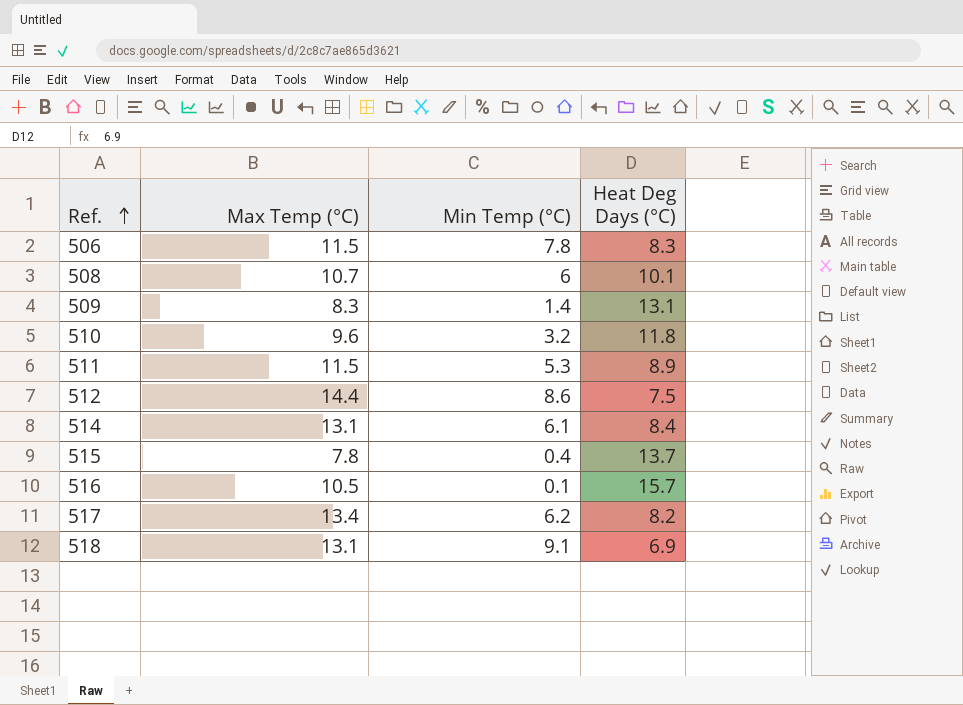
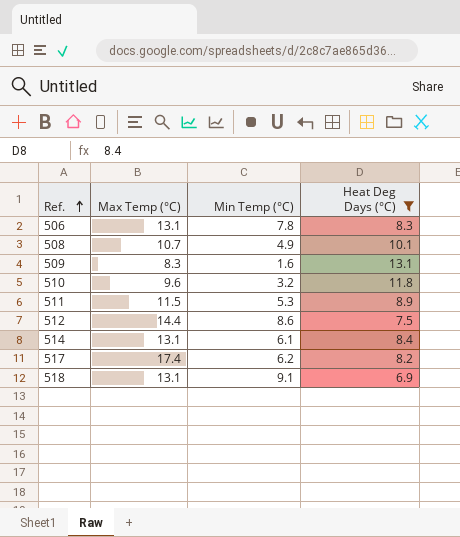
filter: none -> Heat Deg Days (°C) <= 13.1
506 | Max Temp (°C): 11.5 -> 13.1
508 | Min Temp (°C): 6 -> 4.9
509 | Min Temp (°C): 1.4 -> 1.6
517 | Max Temp (°C): 13.4 -> 17.4

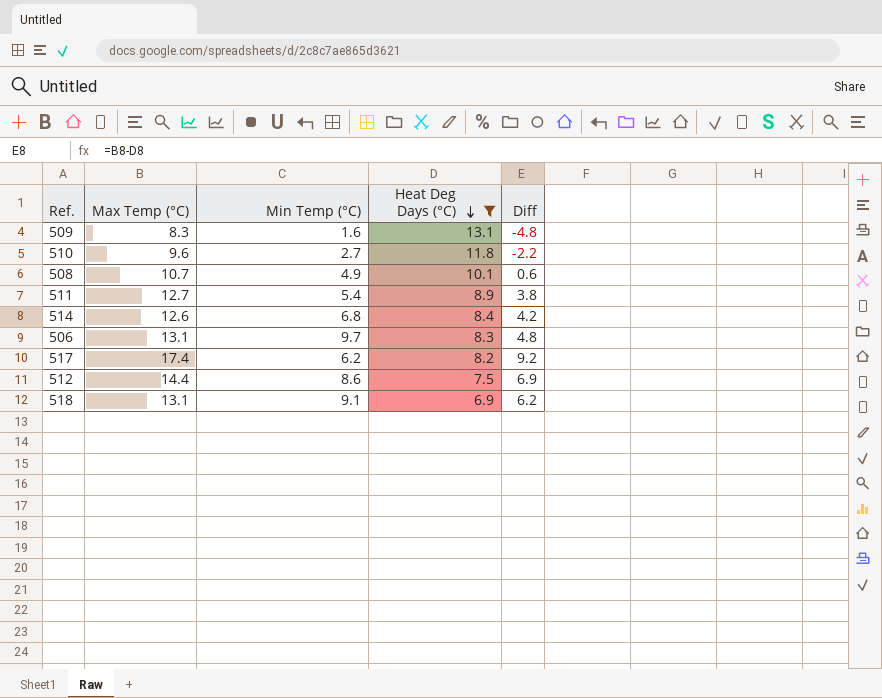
row order: Ref. ascending -> Heat Deg Days (°C) descending
column Diff | formula: none -> [Max Temp (°C)] - [Heat Deg Days (°C)]
510 | Min Temp (°C): 3.2 -> 2.7
511 | Max Temp (°C): 11.5 -> 12.7
511 | Min Temp (°C): 5.3 -> 5.4
514 | Max Temp (°C): 13.1 -> 12.6
514 | Min Temp (°C): 6.1 -> 6.8
506 | Min Temp (°C): 7.8 -> 9.7

